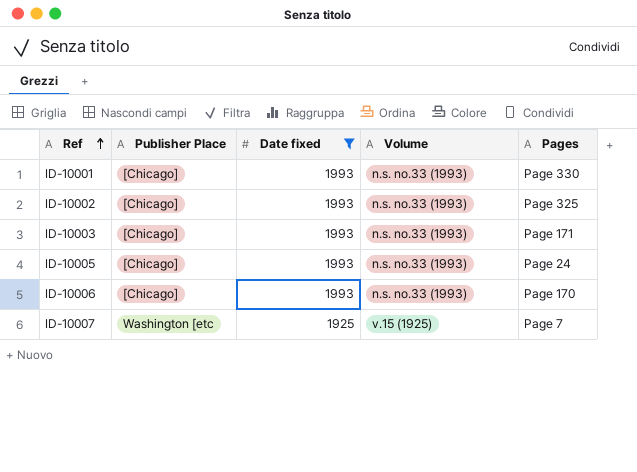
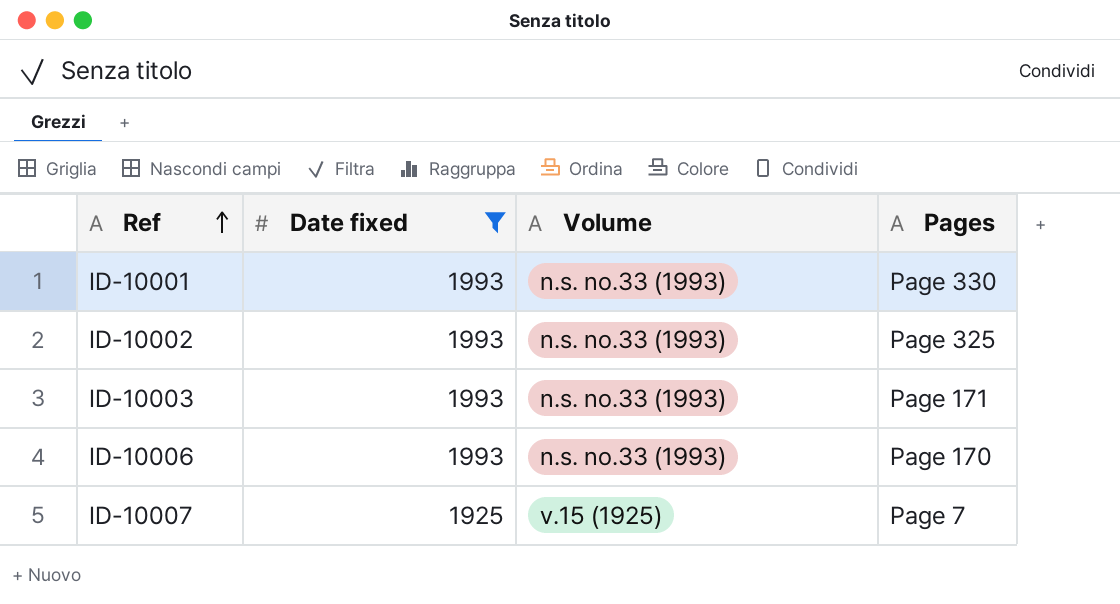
column Publisher Place | position: 2 -> none
row ID-10005: [Chicago] | 1993 | n.s. no.33 (1993) | Page 24 -> none

